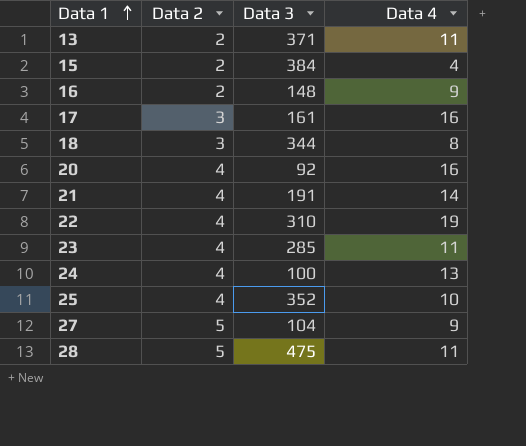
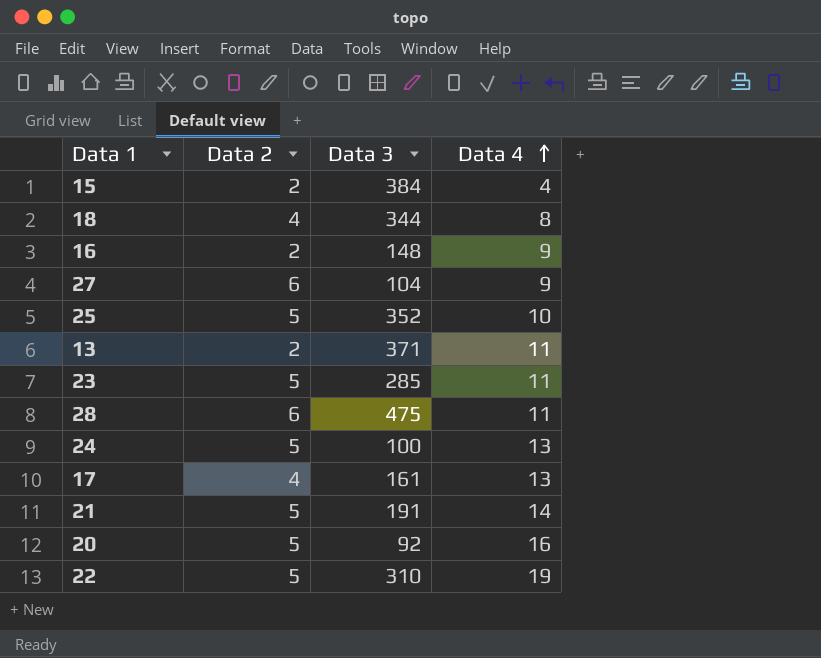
row order: Data 1 ascending -> Data 4 ascending
18 | Data 2: 3 -> 4
27 | Data 2: 5 -> 6
25 | Data 2: 4 -> 5
23 | Data 2: 4 -> 5
28 | Data 2: 5 -> 6
24 | Data 2: 4 -> 5
17 | Data 2: 3 -> 4
17 | Data 4: 16 -> 13
21 | Data 2: 4 -> 5
20 | Data 2: 4 -> 5
22 | Data 2: 4 -> 5

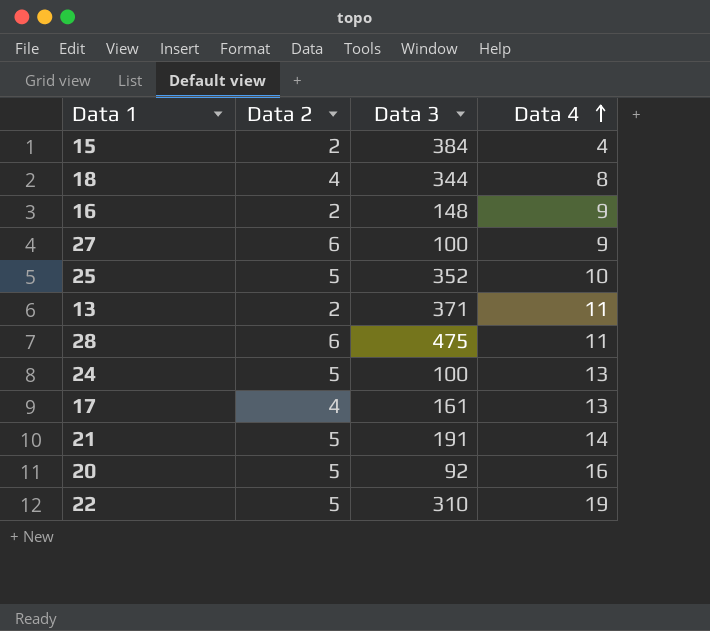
row 23: 5 | 285 | 11 -> none
27 | Data 3: 104 -> 100

